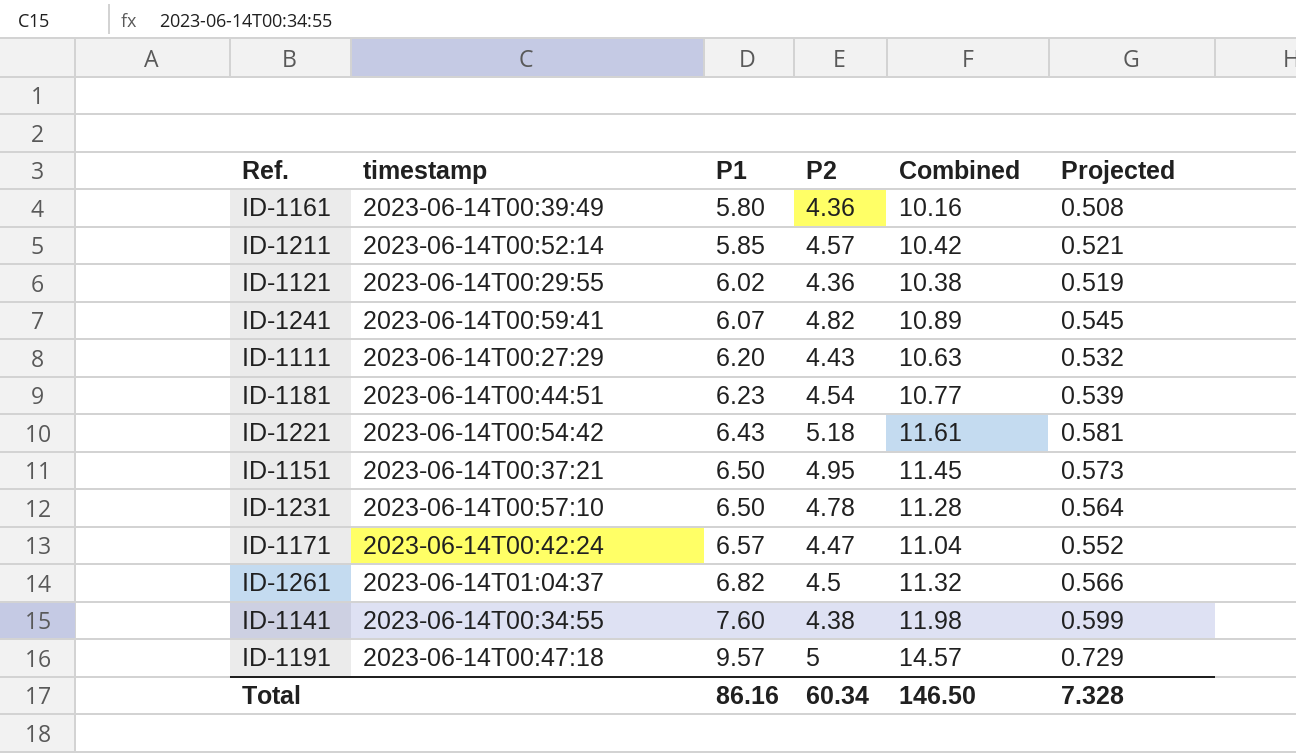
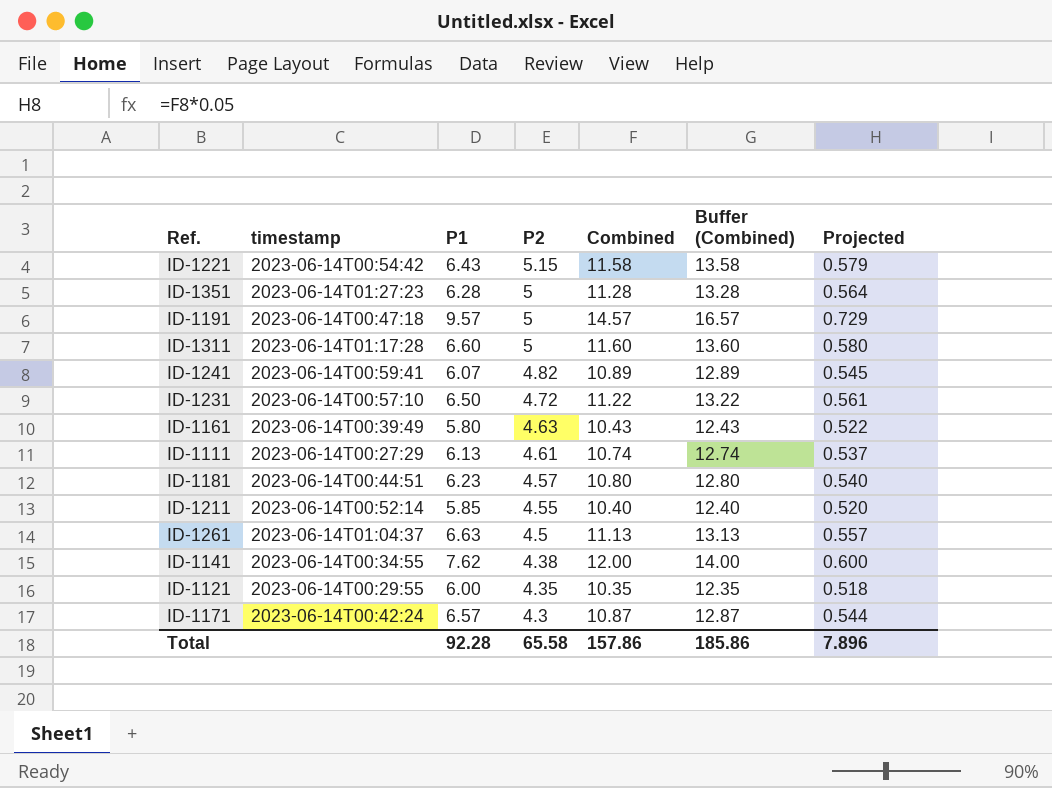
row order: P1 ascending -> P2 descending
column Buffer (Combined) | formula: none -> [Combined] + 2
row ID-1151: 2023-06-14T00:37:21 | 6.50 | 4.95 | 11.45 | 0.573 -> none
ID-1221 | P2: 5.18 -> 5.15
ID-1221 | Combined: 11.61 -> 11.58
ID-1221 | Projected: 0.581 -> 0.579
row ID-1351: none -> 2023-06-14T01:27:23 | 6.28 | 5 | 11.28 | 13.28 | 0.564
row ID-1311: none -> 2023-06-14T01:17:28 | 6.60 | 5 | 11.60 | 13.60 | 0.580
ID-1231 | P2: 4.78 -> 4.72
ID-1231 | Combined: 11.28 -> 11.22
ID-1231 | Projected: 0.564 -> 0.561
ID-1161 | P2: 4.36 -> 4.63
ID-1161 | Combined: 10.16 -> 10.43
ID-1161 | Projected: 0.508 -> 0.522
ID-1111 | P1: 6.20 -> 6.13
ID-1111 | P2: 4.43 -> 4.61
ID-1111 | Combined: 10.63 -> 10.74
ID-1111 | Projected: 0.532 -> 0.537
ID-1181 | P2: 4.54 -> 4.57
ID-1181 | Combined: 10.77 -> 10.80
ID-1181 | Projected: 0.539 -> 0.540
ID-1211 | P2: 4.57 -> 4.55
ID-1211 | Combined: 10.42 -> 10.40
ID-1211 | Projected: 0.521 -> 0.520
ID-1261 | P1: 6.82 -> 6.63
ID-1261 | Combined: 11.32 -> 11.13
ID-1261 | Projected: 0.566 -> 0.557
ID-1141 | P1: 7.60 -> 7.62
ID-1141 | Combined: 11.98 -> 12.00
ID-1141 | Projected: 0.599 -> 0.600
ID-1121 | P1: 6.02 -> 6.00
ID-1121 | P2: 4.36 -> 4.35
ID-1121 | Combined: 10.38 -> 10.35
ID-1121 | Projected: 0.519 -> 0.518
ID-1171 | P2: 4.47 -> 4.3
ID-1171 | Combined: 11.04 -> 10.87
ID-1171 | Projected: 0.552 -> 0.544
Total | P1: 86.16 -> 92.28
Total | P2: 60.34 -> 65.58
Total | Combined: 146.50 -> 157.86
Total | Projected: 7.328 -> 7.896

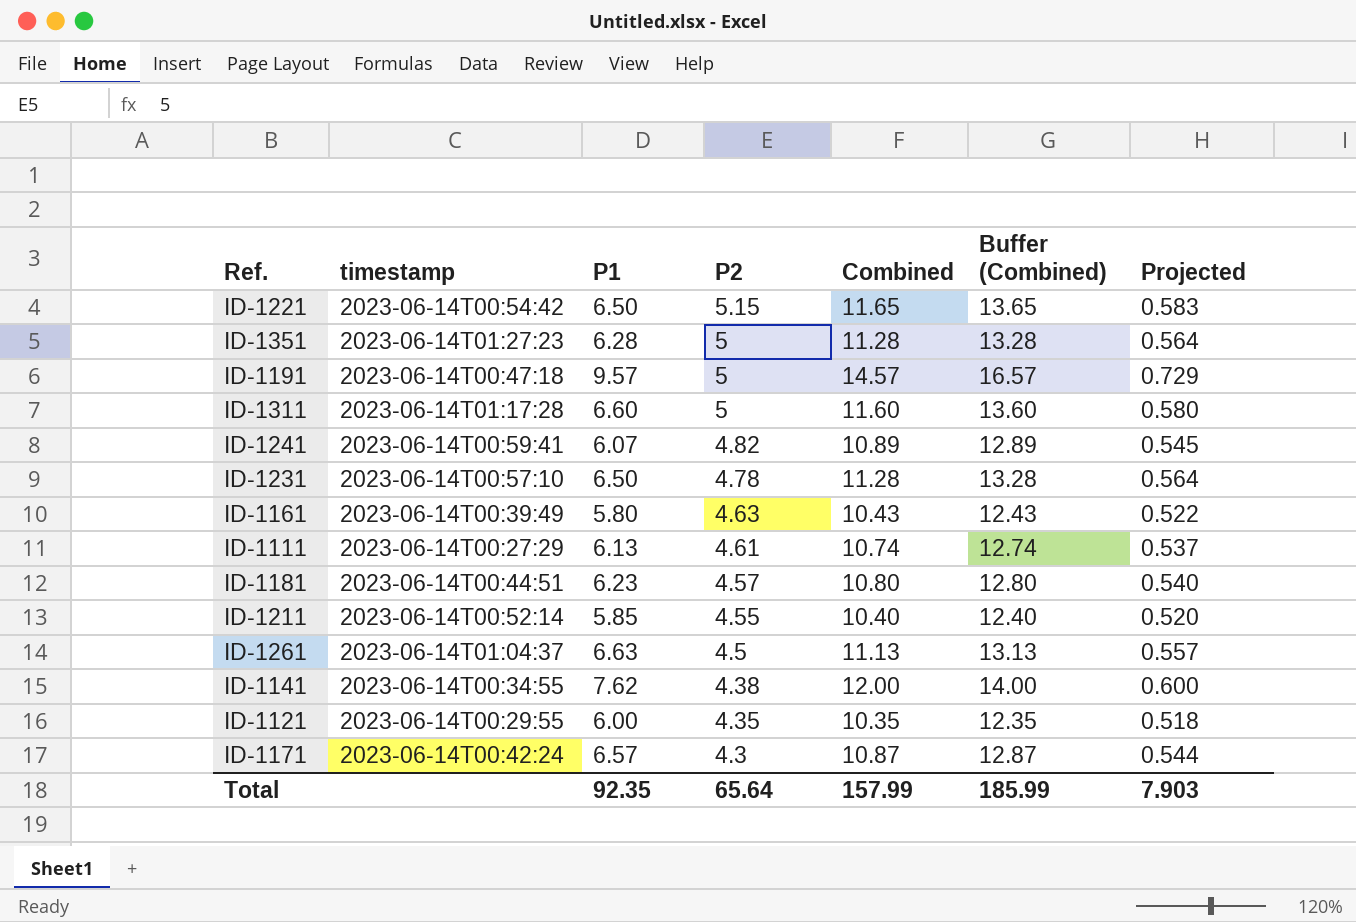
ID-1221 | P1: 6.43 -> 6.50
ID-1221 | Combined: 11.58 -> 11.65
ID-1221 | Buffer (Combined): 13.58 -> 13.65
ID-1221 | Projected: 0.579 -> 0.583
ID-1231 | P2: 4.72 -> 4.78
ID-1231 | Combined: 11.22 -> 11.28
ID-1231 | Buffer (Combined): 13.22 -> 13.28
ID-1231 | Projected: 0.561 -> 0.564
Total | P1: 92.28 -> 92.35
Total | P2: 65.58 -> 65.64
Total | Combined: 157.86 -> 157.99
Total | Buffer (Combined): 185.86 -> 185.99
Total | Projected: 7.896 -> 7.903

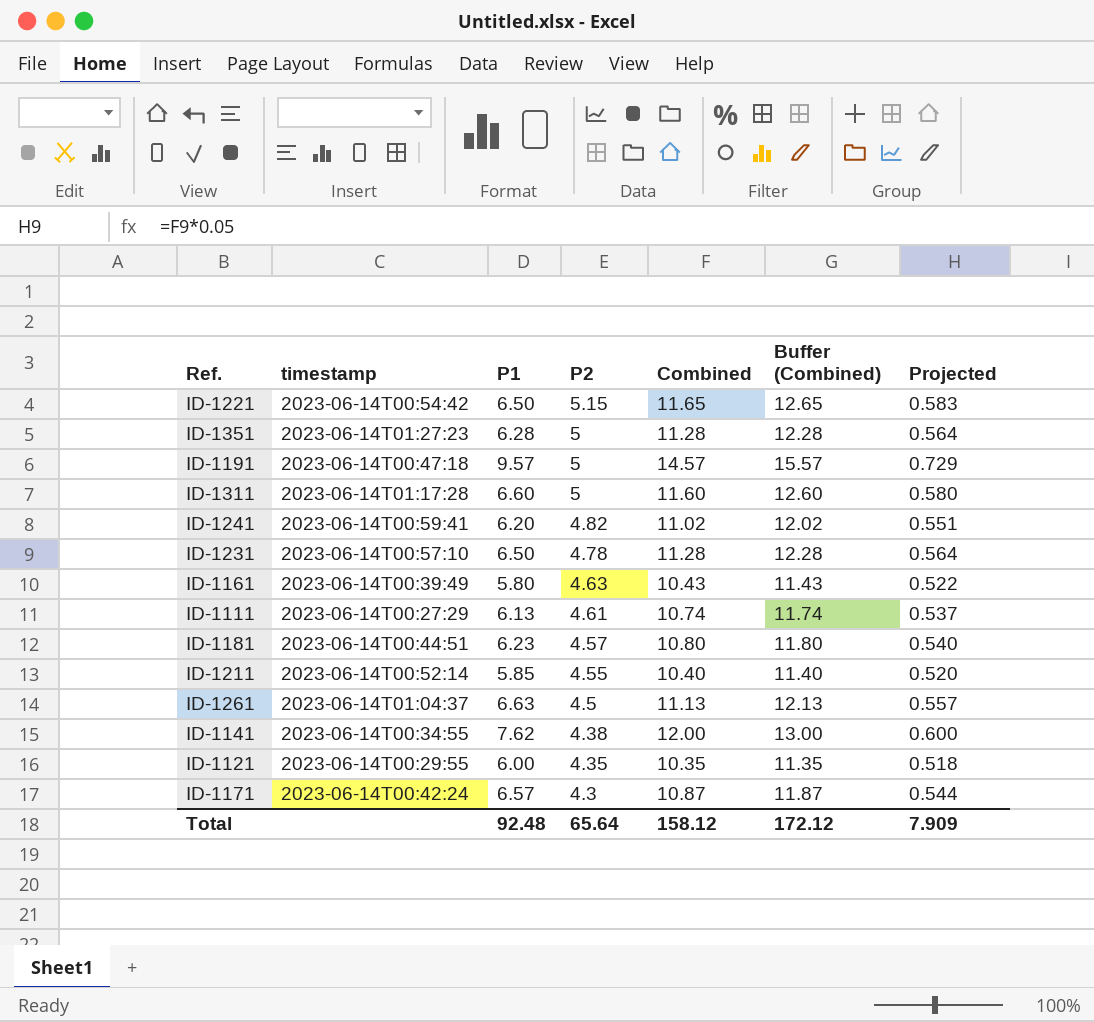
column Buffer (Combined) | formula: [Combined] + 2 -> [Combined] + 1
ID-1241 | P1: 6.07 -> 6.20
ID-1241 | Combined: 10.89 -> 11.02
ID-1241 | Projected: 0.545 -> 0.551
Total | P1: 92.35 -> 92.48
Total | Combined: 157.99 -> 158.12
Total | Buffer (Combined): 185.99 -> 172.12
Total | Projected: 7.903 -> 7.909

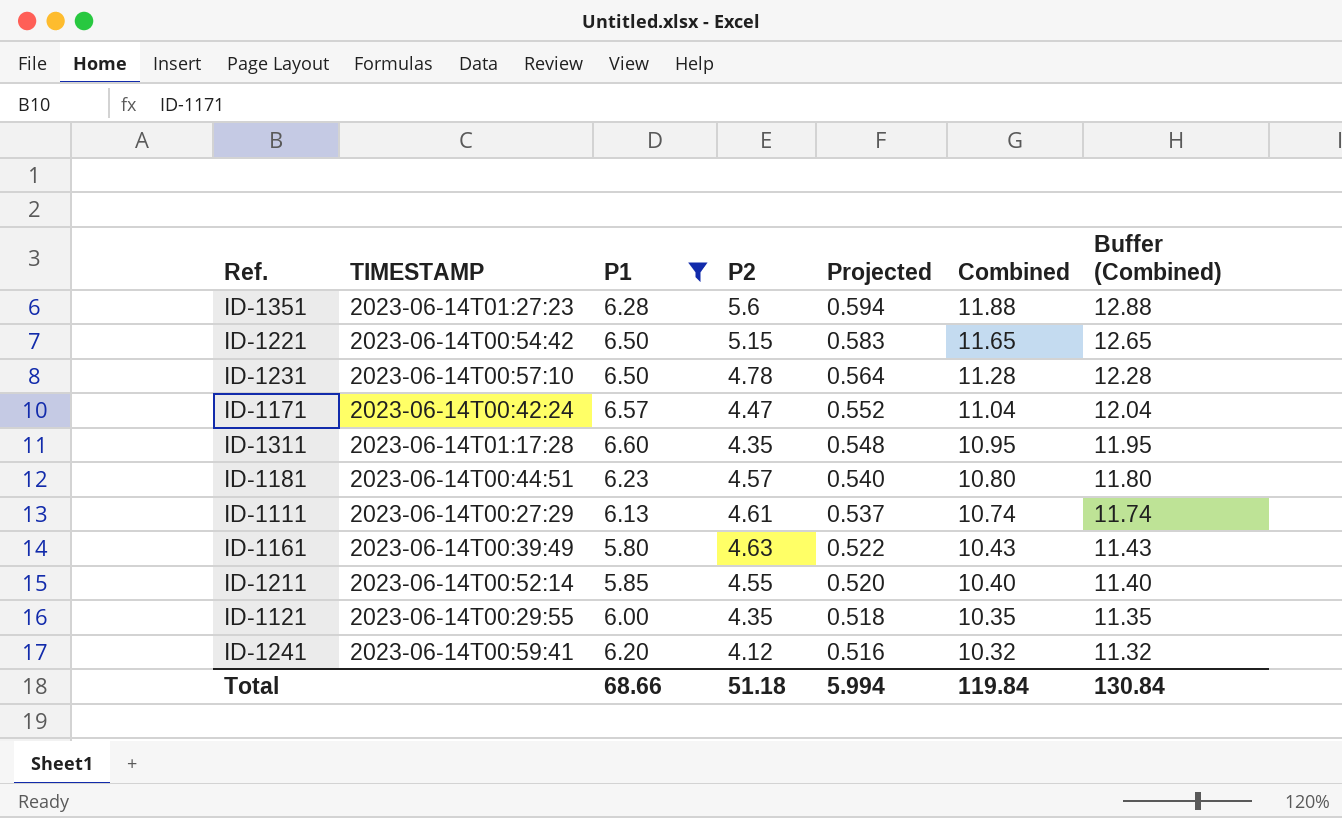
filter: none -> P1 <= 6.60
row order: P2 descending -> Projected descending
column name: timestamp -> TIMESTAMP
column Projected | position: 7 -> 5
ID-1351 | P2: 5 -> 5.6
ID-1351 | Projected: 0.564 -> 0.594
ID-1351 | Combined: 11.28 -> 11.88
ID-1351 | Buffer (Combined): 12.28 -> 12.88
ID-1171 | P2: 4.3 -> 4.47
ID-1171 | Projected: 0.544 -> 0.552
ID-1171 | Combined: 10.87 -> 11.04
ID-1171 | Buffer (Combined): 11.87 -> 12.04
ID-1311 | P2: 5 -> 4.35
ID-1311 | Projected: 0.580 -> 0.548
ID-1311 | Combined: 11.60 -> 10.95
ID-1311 | Buffer (Combined): 12.60 -> 11.95
ID-1241 | P2: 4.82 -> 4.12
ID-1241 | Projected: 0.551 -> 0.516
ID-1241 | Combined: 11.02 -> 10.32
ID-1241 | Buffer (Combined): 12.02 -> 11.32
Total | P1: 92.48 -> 68.66
Total | P2: 65.64 -> 51.18
Total | Projected: 7.909 -> 5.994
Total | Combined: 158.12 -> 119.84
Total | Buffer (Combined): 172.12 -> 130.84

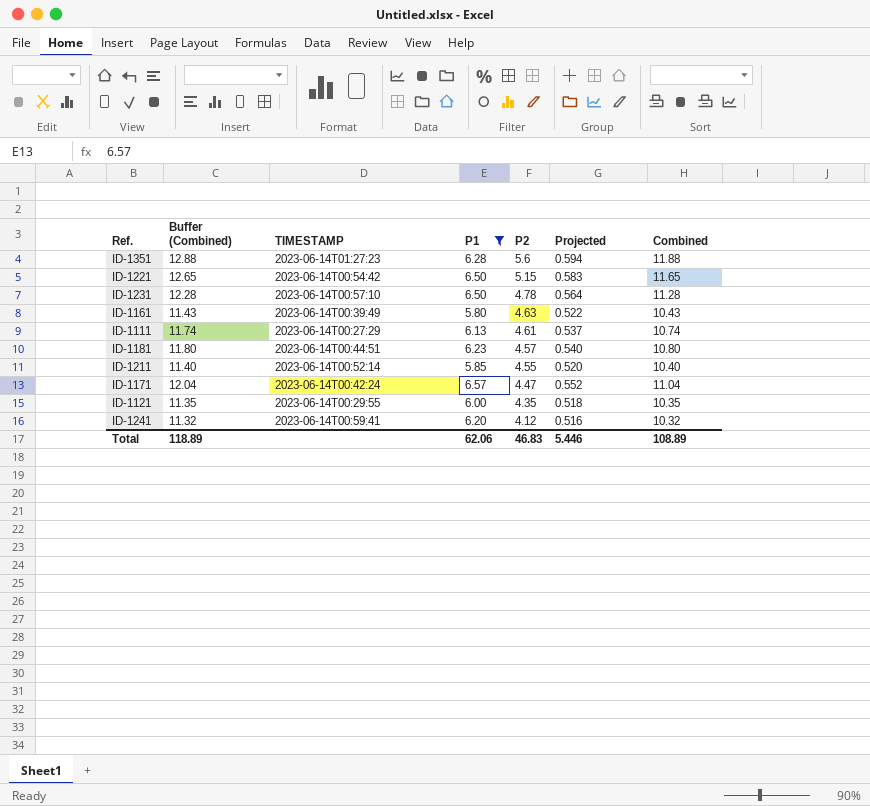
row order: Projected descending -> P2 descending
column Buffer (Combined) | position: 7 -> 2
row ID-1311: 2023-06-14T01:17:28 | 6.60 | 4.35 | 0.548 | 10.95 | 11.95 -> none
Total | Buffer (Combined): 130.84 -> 118.89
Total | P1: 68.66 -> 62.06
Total | P2: 51.18 -> 46.83
Total | Projected: 5.994 -> 5.446
Total | Combined: 119.84 -> 108.89

